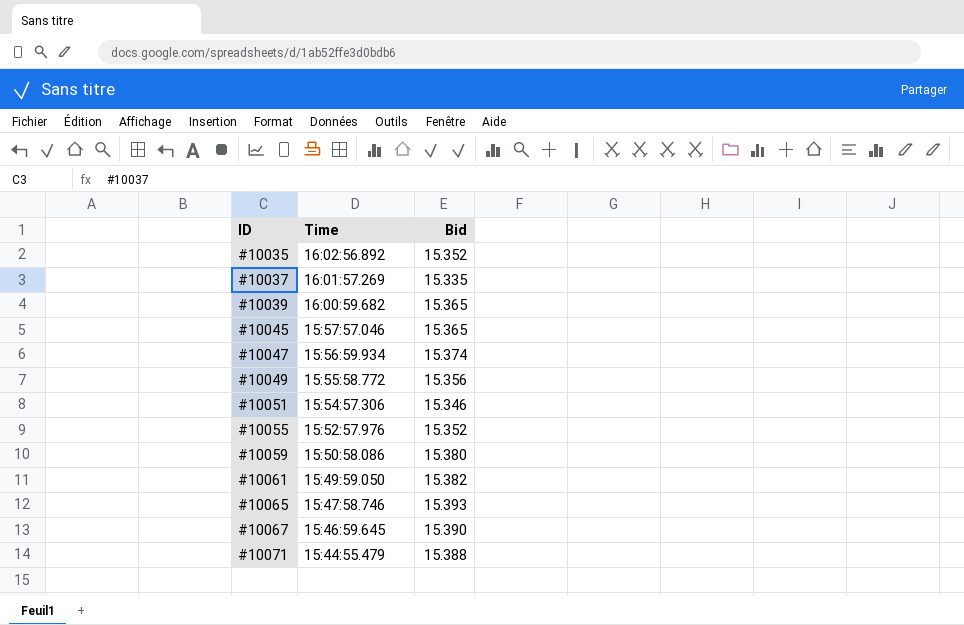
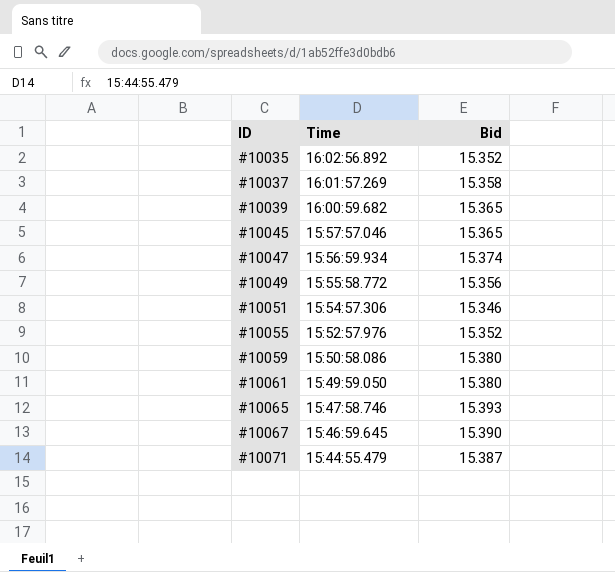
#10037 | Bid: 15.335 -> 15.358
#10061 | Bid: 15.382 -> 15.380
#10071 | Bid: 15.388 -> 15.387

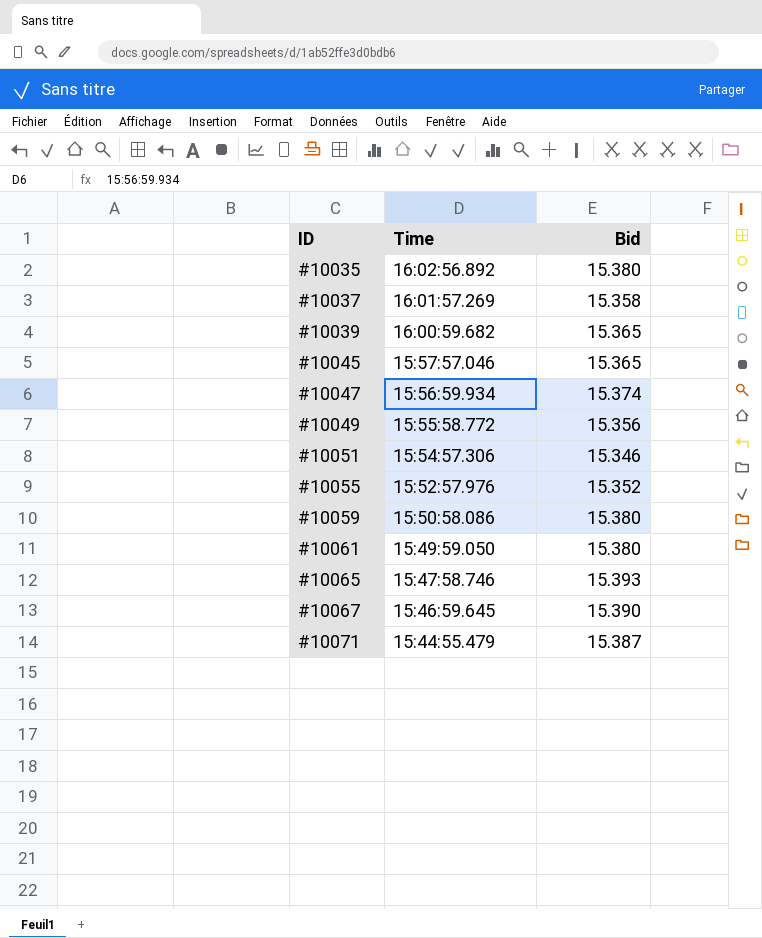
#10035 | Bid: 15.352 -> 15.380

